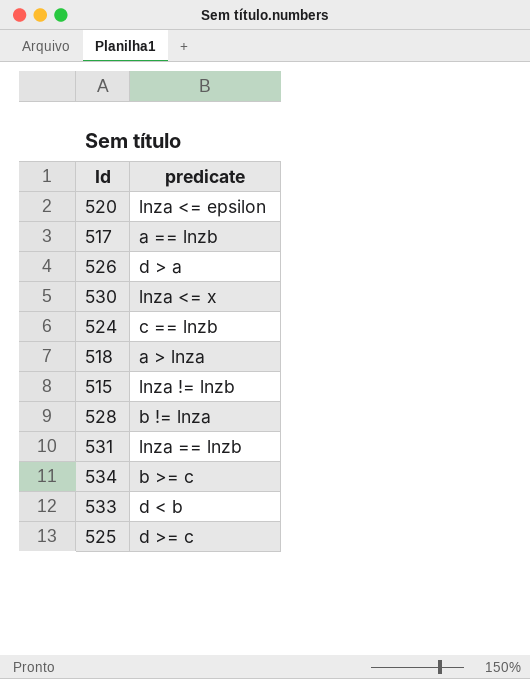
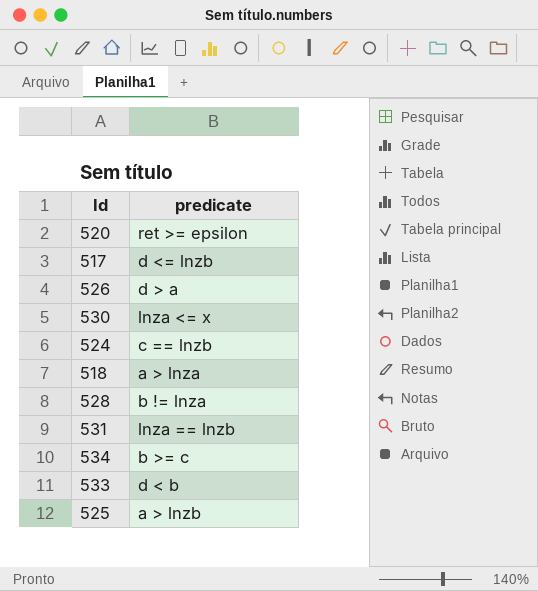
row 515: lnza != lnzb -> none
520 | predicate: lnza <= epsilon -> ret >= epsilon
517 | predicate: a == lnzb -> d <= lnzb
525 | predicate: d >= c -> a > lnzb

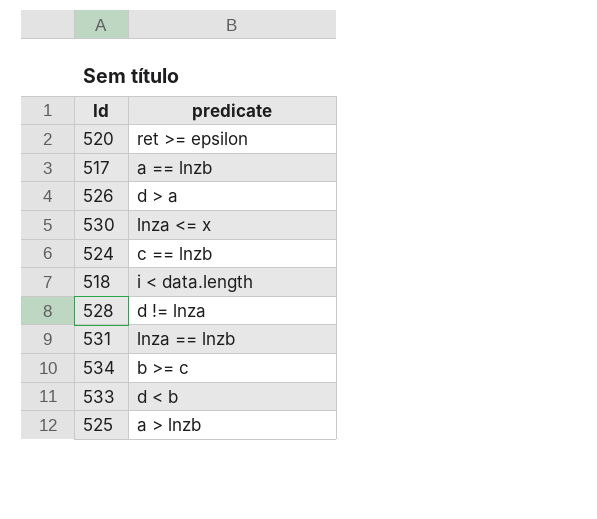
517 | predicate: d <= lnzb -> a == lnzb
518 | predicate: a > lnza -> i < data.length
528 | predicate: b != lnza -> d != lnza

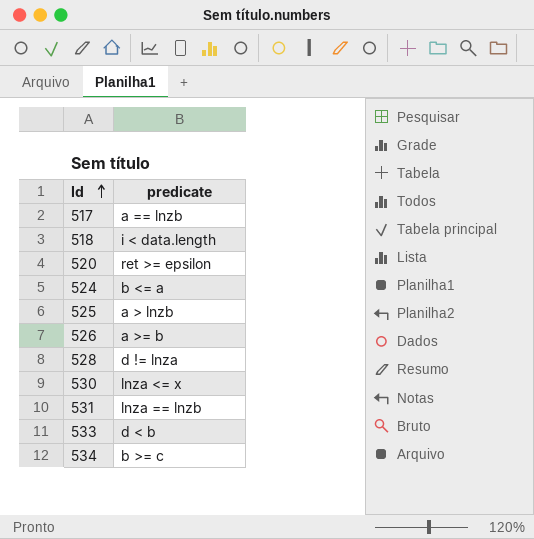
row order: none -> Id ascending
524 | predicate: c == lnzb -> b <= a
526 | predicate: d > a -> a >= b

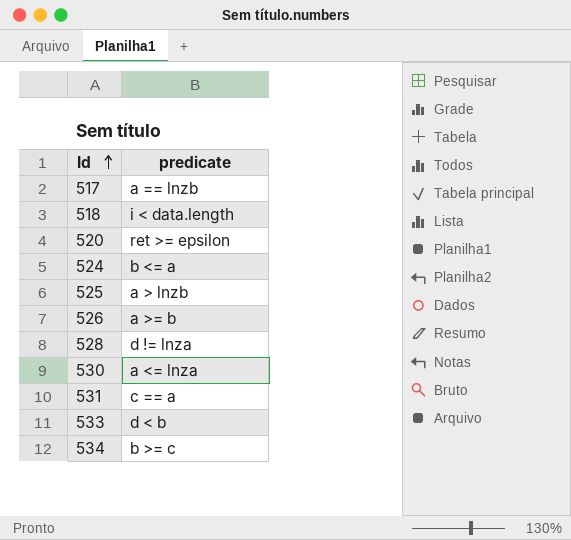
530 | predicate: lnza <= x -> a <= lnza
531 | predicate: lnza == lnzb -> c == a

